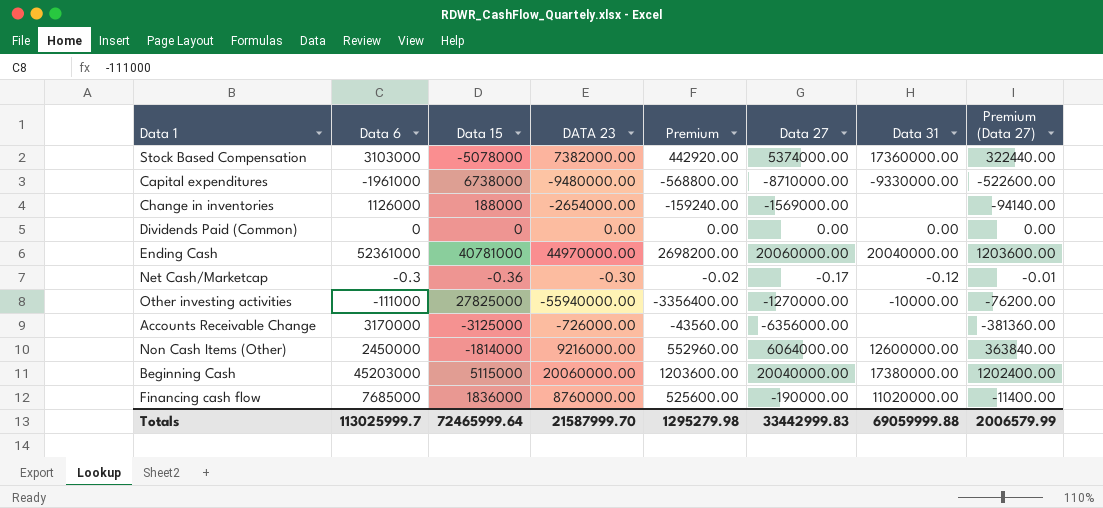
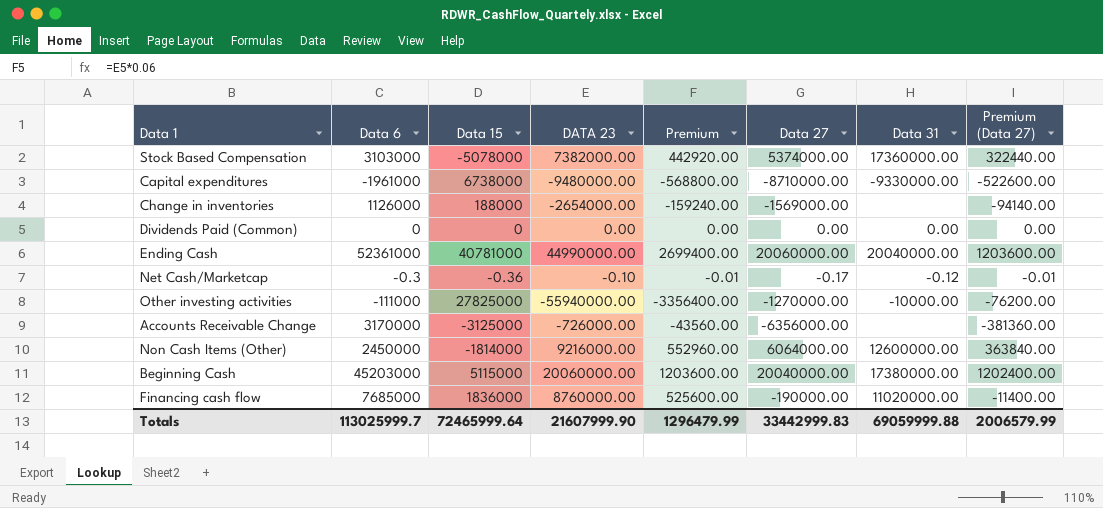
Ending Cash | DATA 23: 44970000.00 -> 44990000.00
Ending Cash | Premium: 2698200.00 -> 2699400.00
Net Cash/Marketcap | DATA 23: -0.30 -> -0.10
Net Cash/Marketcap | Premium: -0.02 -> -0.01
Totals | DATA 23: 21587999.70 -> 21607999.90
Totals | Premium: 1295279.98 -> 1296479.99

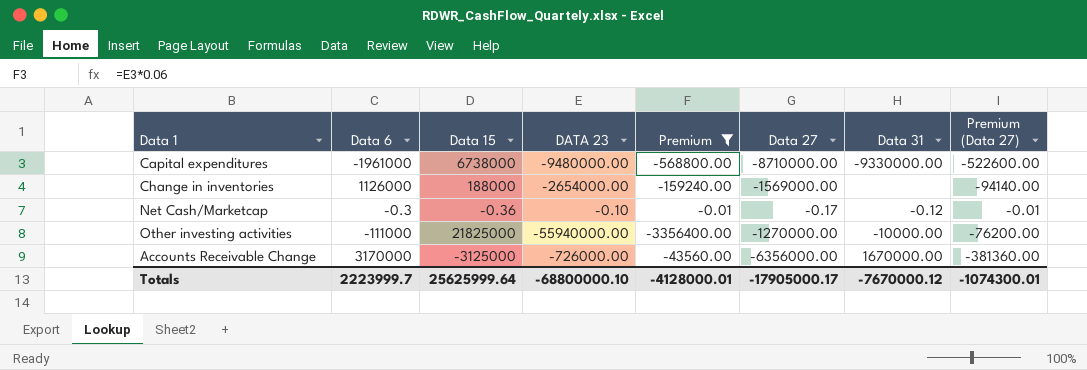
filter: none -> Premium <= -0.01
Other investing activities | Data 15: 27825000 -> 21825000
Accounts Receivable Change | Data 31: none -> 1670000.00
Totals | Data 6: 113025999.7 -> 2223999.7
Totals | Data 15: 72465999.64 -> 25625999.64
Totals | DATA 23: 21607999.90 -> -68800000.10
Totals | Premium: 1296479.99 -> -4128000.01
Totals | Data 27: 33442999.83 -> -17905000.17
Totals | Data 31: 69059999.88 -> -7670000.12
Totals | Premium (Data 27): 2006579.99 -> -1074300.01

